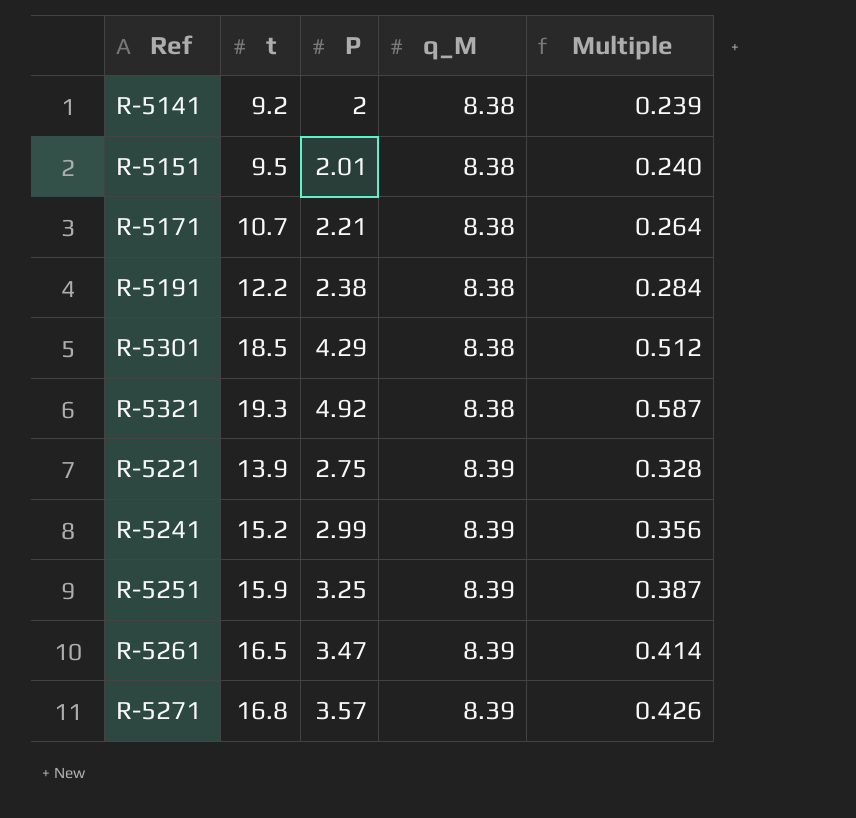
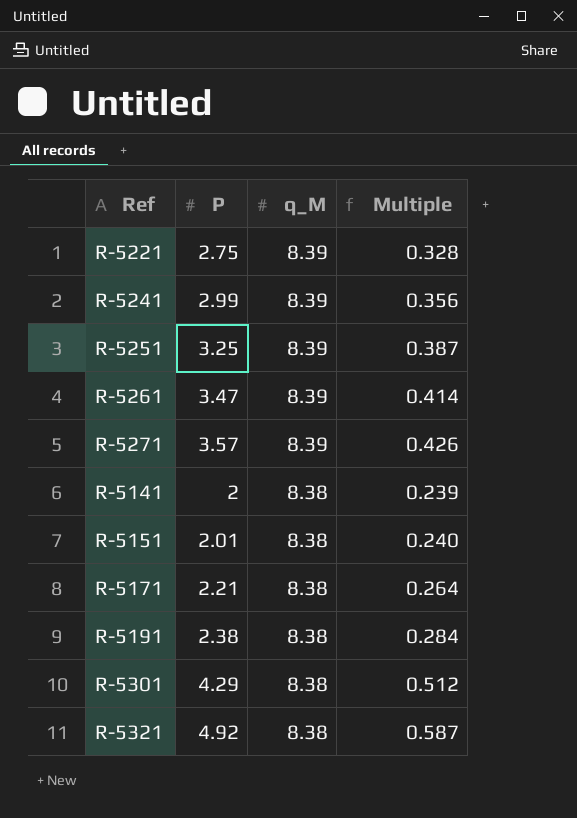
row order: q_M ascending -> q_M descending
column t | position: 2 -> none

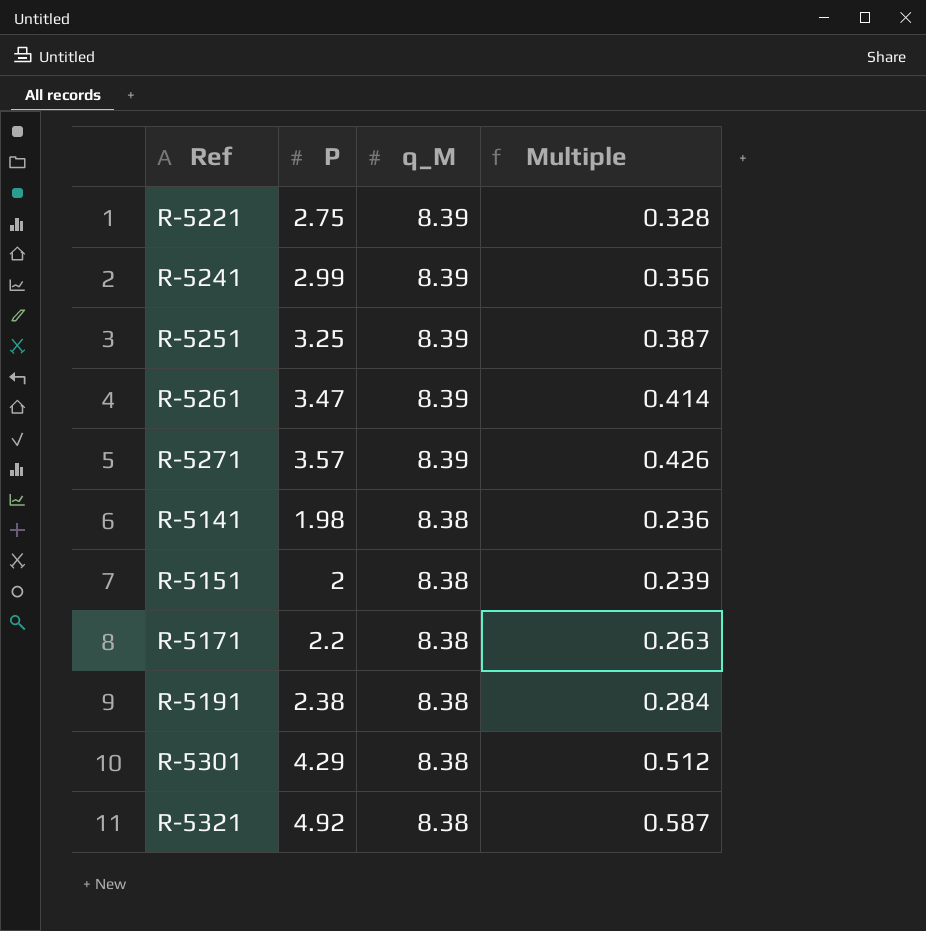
R-5141 | P: 2 -> 1.98
R-5141 | Multiple: 0.239 -> 0.236
R-5151 | P: 2.01 -> 2
R-5151 | Multiple: 0.240 -> 0.239
R-5171 | P: 2.21 -> 2.2
R-5171 | Multiple: 0.264 -> 0.263

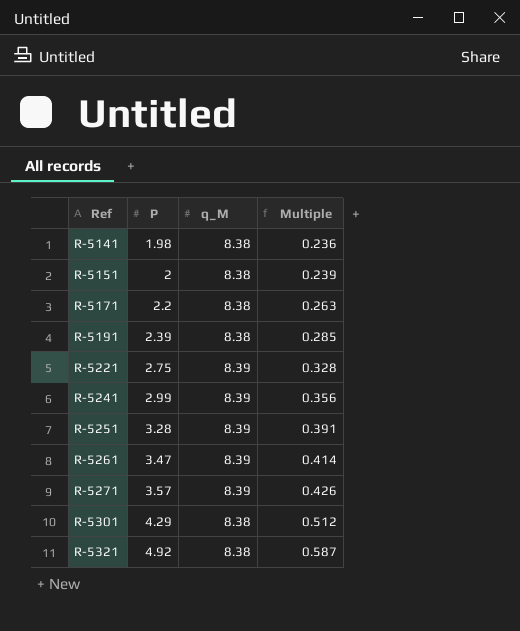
row order: q_M descending -> Ref ascending
R-5191 | P: 2.38 -> 2.39
R-5191 | Multiple: 0.284 -> 0.285
R-5251 | P: 3.25 -> 3.28
R-5251 | Multiple: 0.387 -> 0.391

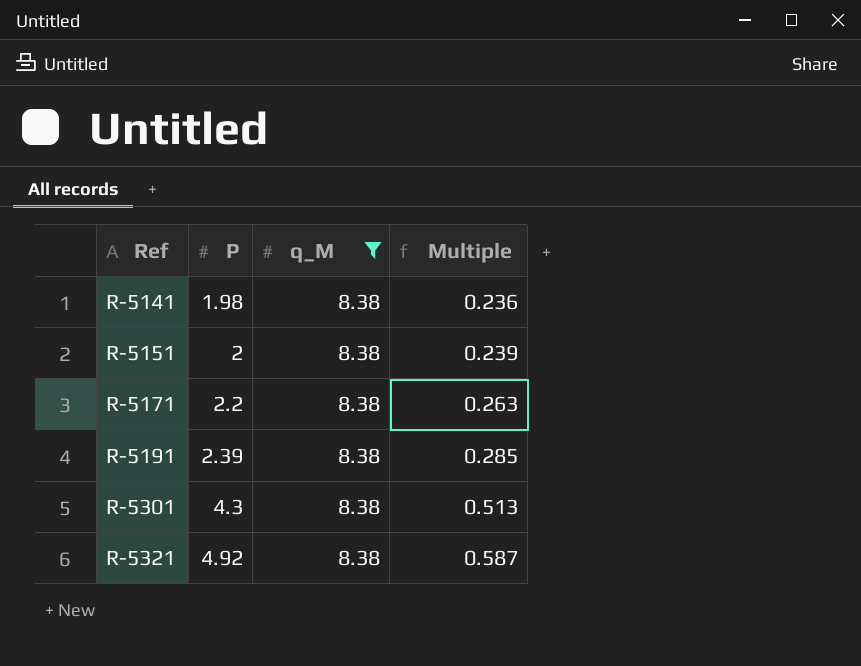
filter: none -> q_M = 8.38
R-5301 | P: 4.29 -> 4.3
R-5301 | Multiple: 0.512 -> 0.513

